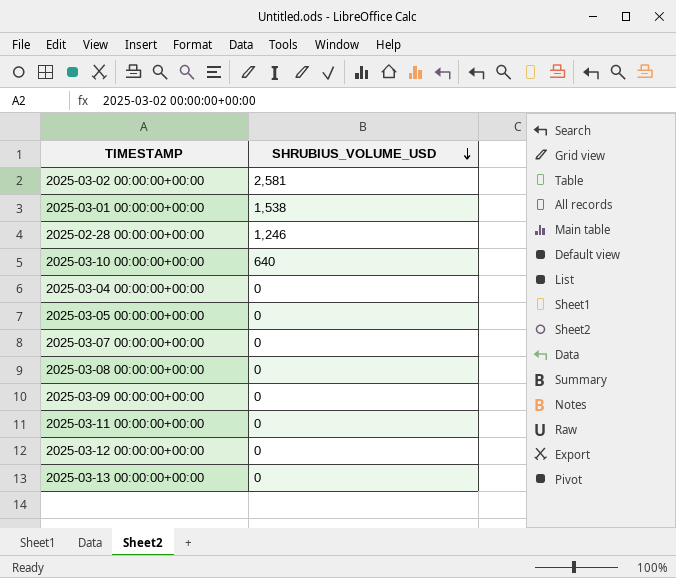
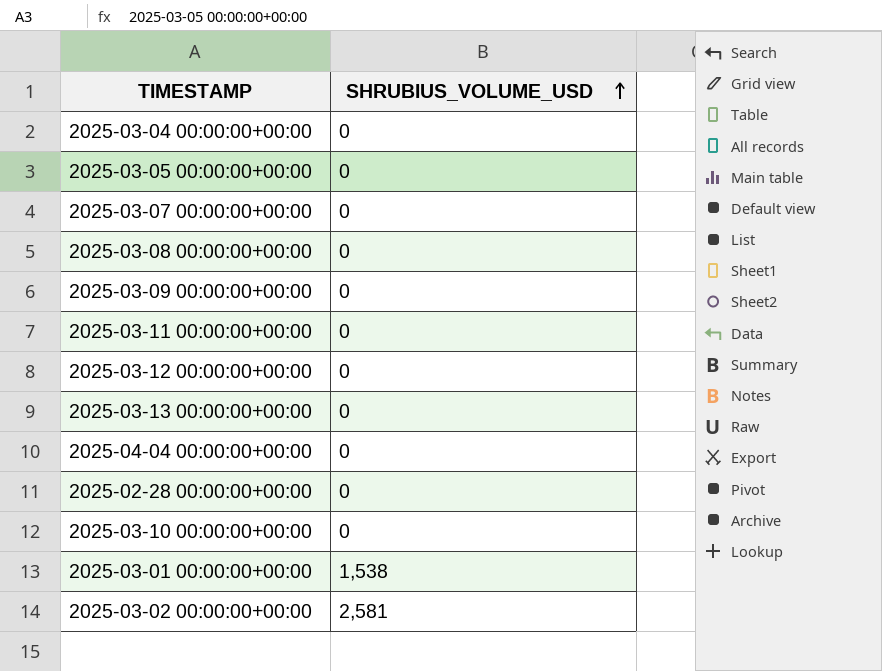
row order: SHRUBIUS_VOLUME_USD descending -> SHRUBIUS_VOLUME_USD ascending
row 2025-04-04 00:00:00+00:00: none -> 0
2025-02-28 00:00:00+00:00 | SHRUBIUS_VOLUME_USD: 1,246 -> 0
2025-03-10 00:00:00+00:00 | SHRUBIUS_VOLUME_USD: 640 -> 0

